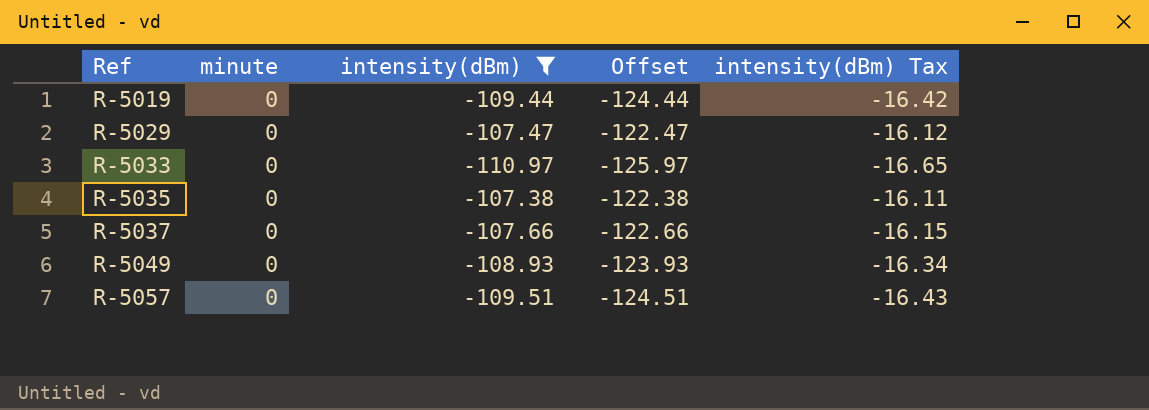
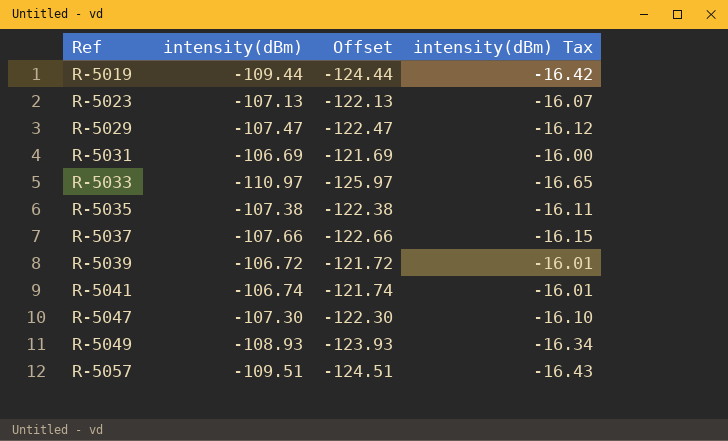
filter: intensity(dBm) <= -107.38 -> none
column minute | position: 2 -> none

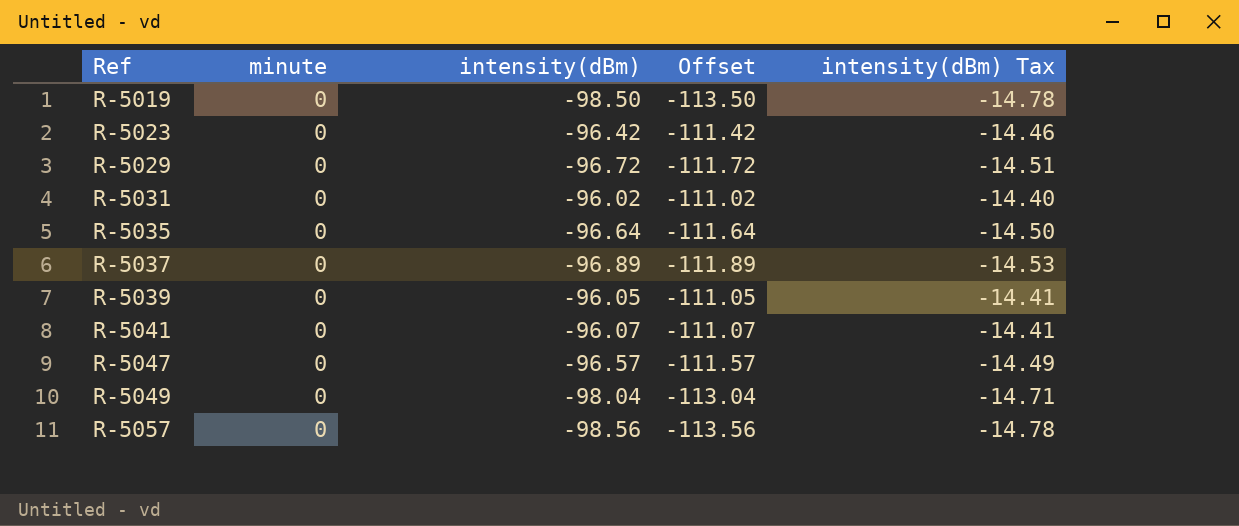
column minute | position: none -> 2
row R-5033: -110.97 | -125.97 | -16.65 -> none
R-5019 | intensity(dBm): -109.44 -> -98.50
R-5019 | Offset: -124.44 -> -113.50
R-5019 | intensity(dBm) Tax: -16.42 -> -14.78
R-5023 | intensity(dBm): -107.13 -> -96.42
R-5023 | Offset: -122.13 -> -111.42
R-5023 | intensity(dBm) Tax: -16.07 -> -14.46
R-5029 | intensity(dBm): -107.47 -> -96.72
R-5029 | Offset: -122.47 -> -111.72
R-5029 | intensity(dBm) Tax: -16.12 -> -14.51
R-5031 | intensity(dBm): -106.69 -> -96.02
R-5031 | Offset: -121.69 -> -111.02
R-5031 | intensity(dBm) Tax: -16.00 -> -14.40
R-5035 | intensity(dBm): -107.38 -> -96.64
R-5035 | Offset: -122.38 -> -111.64
R-5035 | intensity(dBm) Tax: -16.11 -> -14.50
R-5037 | intensity(dBm): -107.66 -> -96.89
R-5037 | Offset: -122.66 -> -111.89
R-5037 | intensity(dBm) Tax: -16.15 -> -14.53
R-5039 | intensity(dBm): -106.72 -> -96.05
R-5039 | Offset: -121.72 -> -111.05
R-5039 | intensity(dBm) Tax: -16.01 -> -14.41
R-5041 | intensity(dBm): -106.74 -> -96.07
R-5041 | Offset: -121.74 -> -111.07
R-5041 | intensity(dBm) Tax: -16.01 -> -14.41
R-5047 | intensity(dBm): -107.30 -> -96.57
R-5047 | Offset: -122.30 -> -111.57
R-5047 | intensity(dBm) Tax: -16.10 -> -14.49
R-5049 | intensity(dBm): -108.93 -> -98.04
R-5049 | Offset: -123.93 -> -113.04
R-5049 | intensity(dBm) Tax: -16.34 -> -14.71
R-5057 | intensity(dBm): -109.51 -> -98.56
R-5057 | Offset: -124.51 -> -113.56
R-5057 | intensity(dBm) Tax: -16.43 -> -14.78

